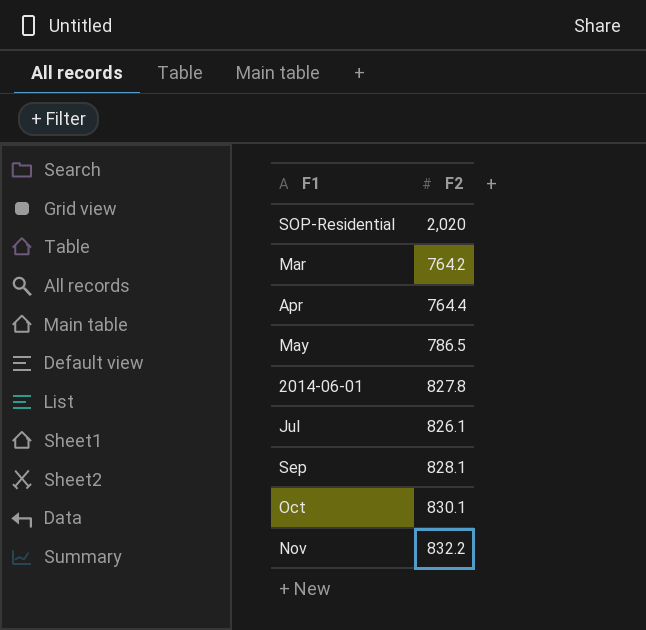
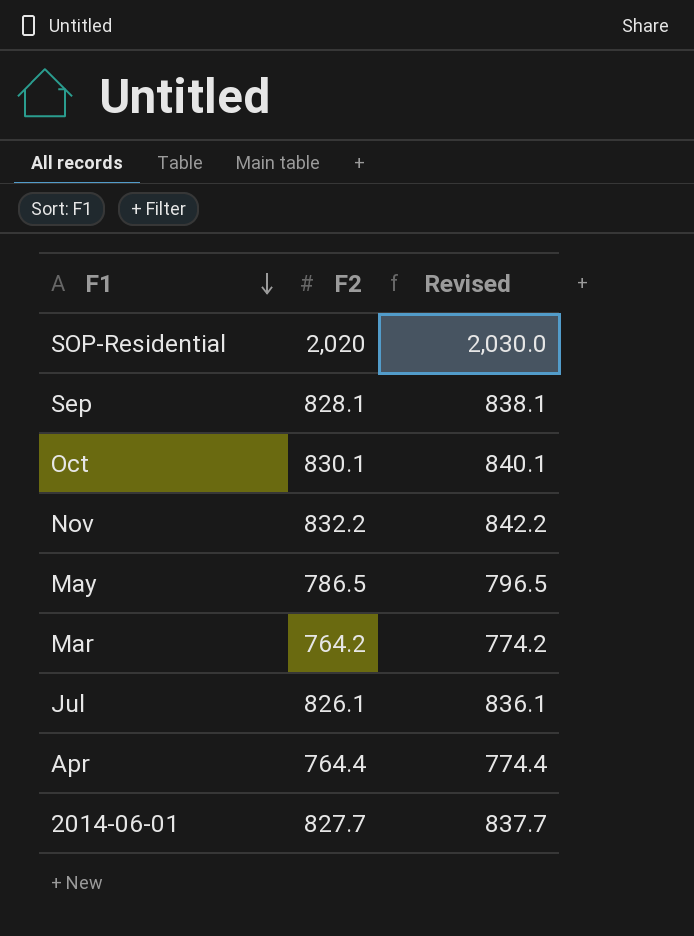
row order: none -> F1 descending
column Revised | formula: none -> [F2] + 10
2014-06-01 | F2: 827.8 -> 827.7

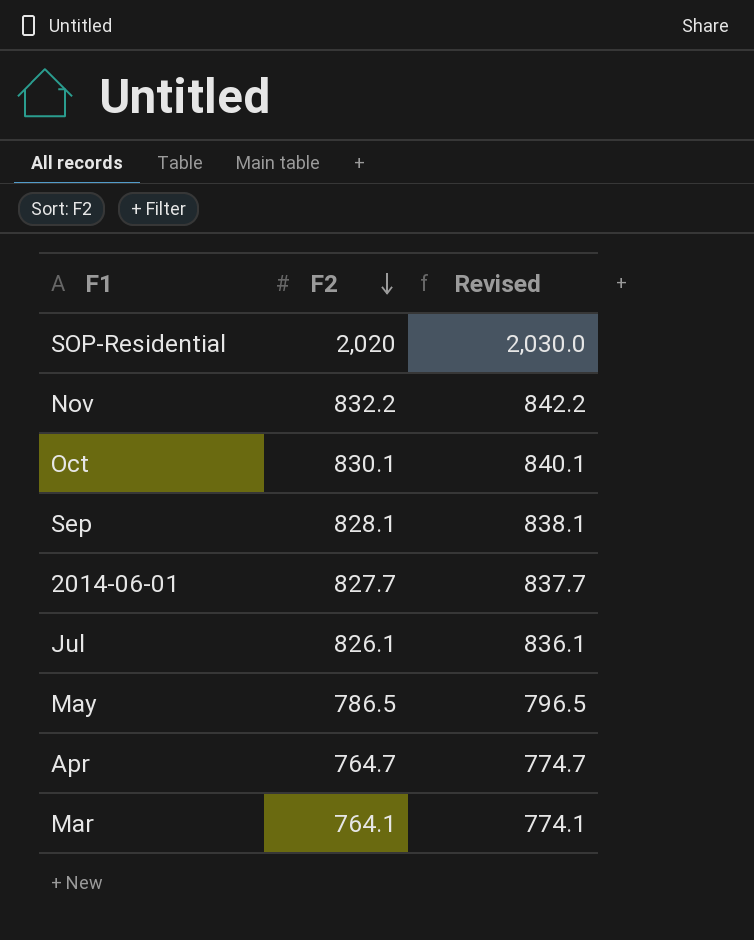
row order: F1 descending -> F2 descending
Apr | F2: 764.4 -> 764.7
Apr | Revised: 774.4 -> 774.7
Mar | F2: 764.2 -> 764.1
Mar | Revised: 774.2 -> 774.1

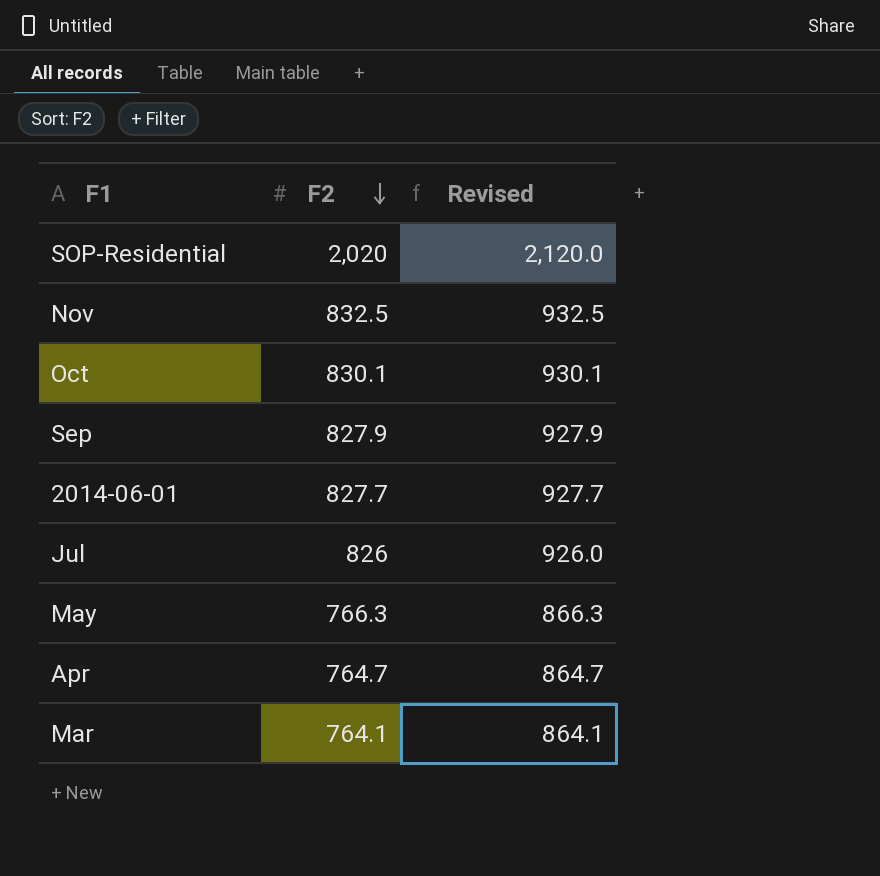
column Revised | formula: [F2] + 10 -> [F2] + 100
Nov | F2: 832.2 -> 832.5
Sep | F2: 828.1 -> 827.9
Jul | F2: 826.1 -> 826
May | F2: 786.5 -> 766.3

